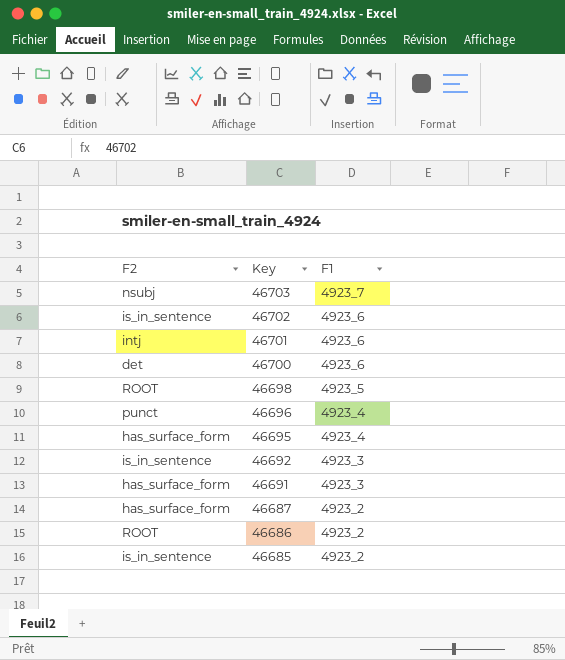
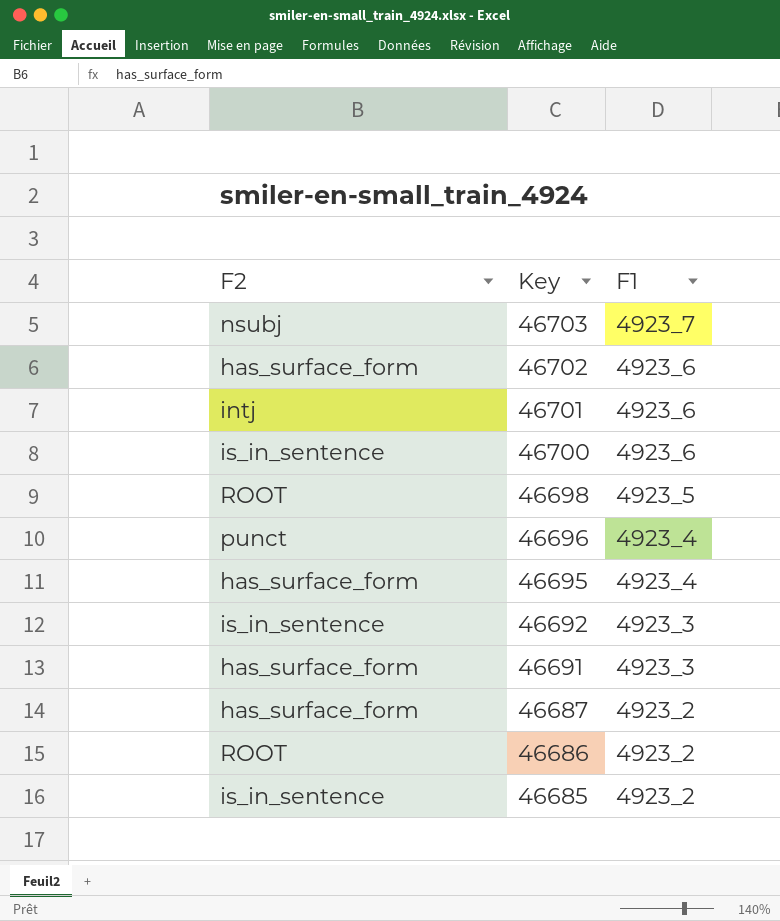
46702 | F2: is_in_sentence -> has_surface_form
46700 | F2: det -> is_in_sentence

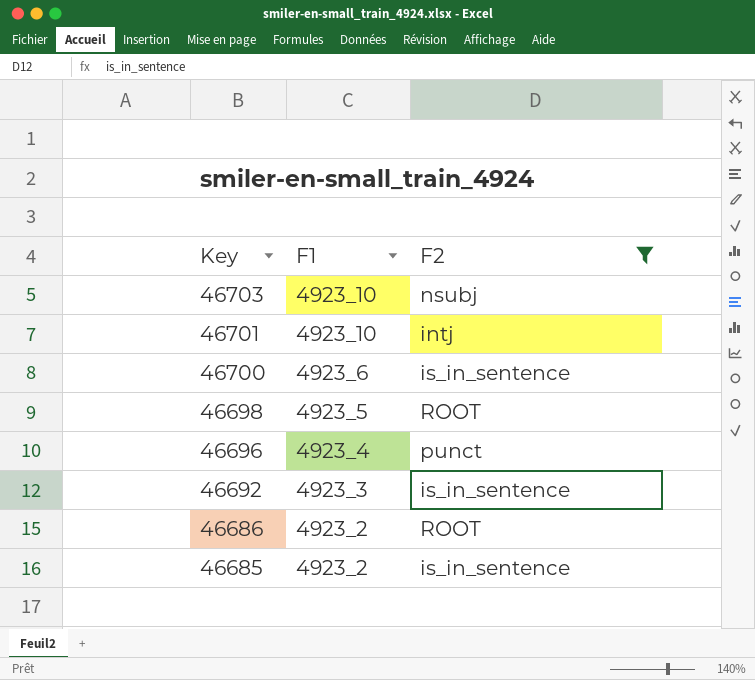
filter: none -> F2 != has_surface_form
column F2 | position: 1 -> 3
46703 | F1: 4923_7 -> 4923_10
46701 | F1: 4923_6 -> 4923_10

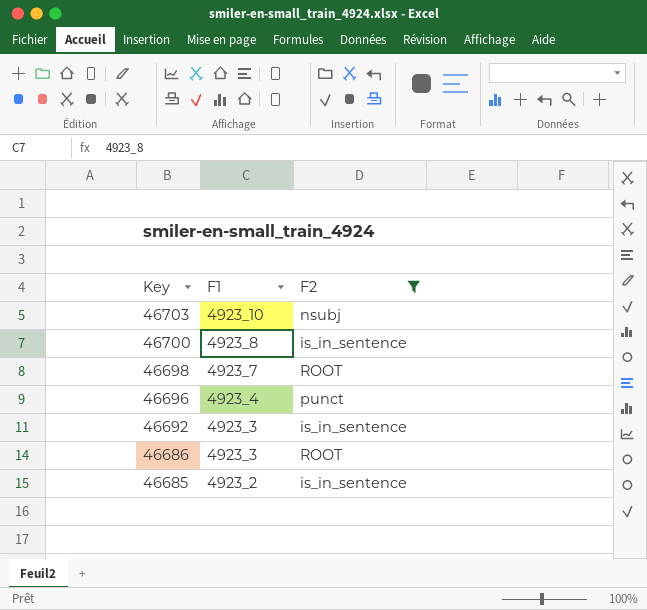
row 46701: 4923_10 | intj -> none
46700 | F1: 4923_6 -> 4923_8
46698 | F1: 4923_5 -> 4923_7
46686 | F1: 4923_2 -> 4923_3

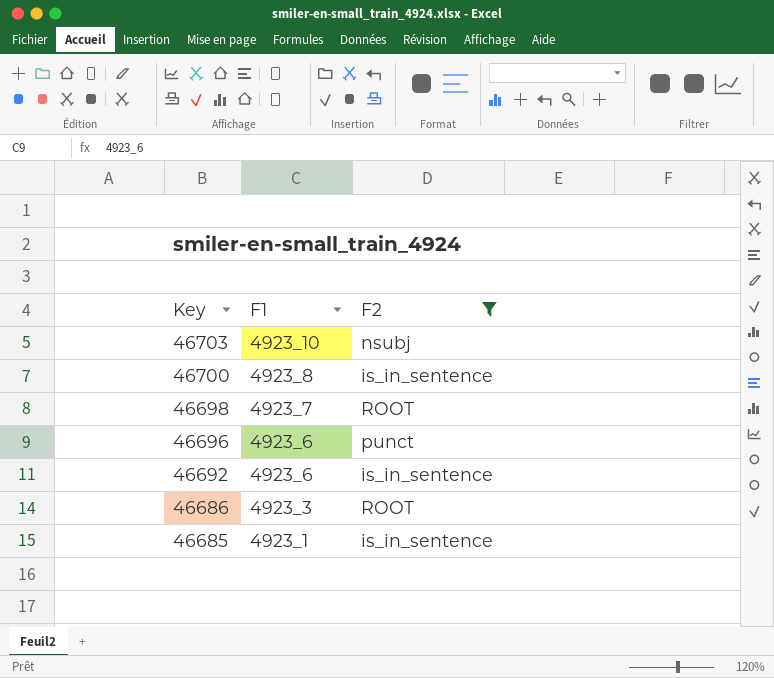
46696 | F1: 4923_4 -> 4923_6
46692 | F1: 4923_3 -> 4923_6
46685 | F1: 4923_2 -> 4923_1

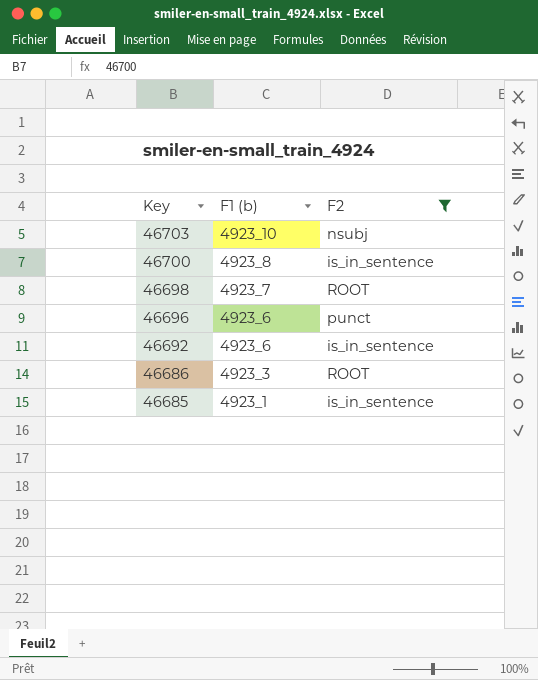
column name: F1 -> F1 (b)

